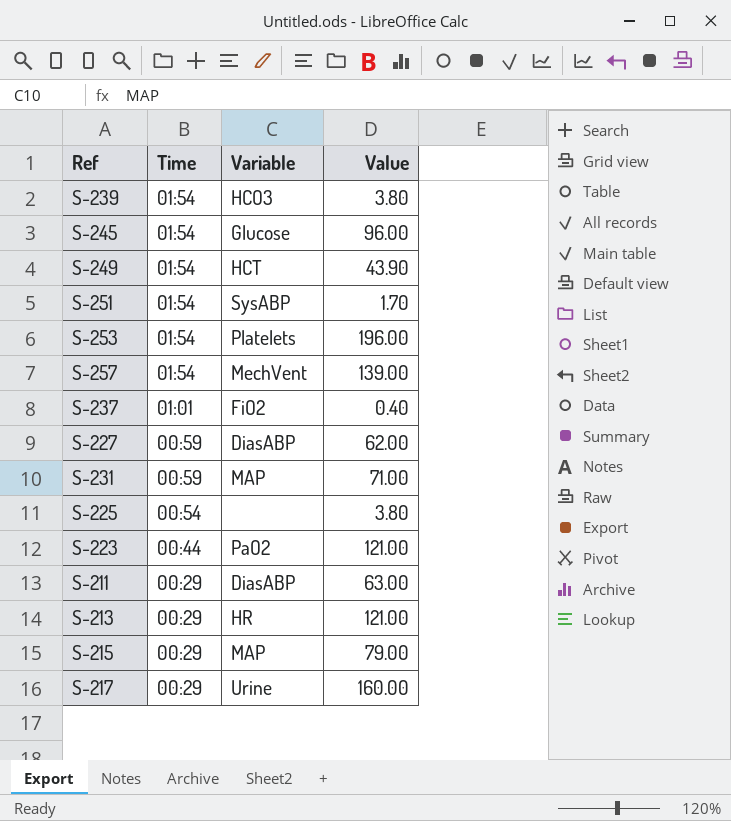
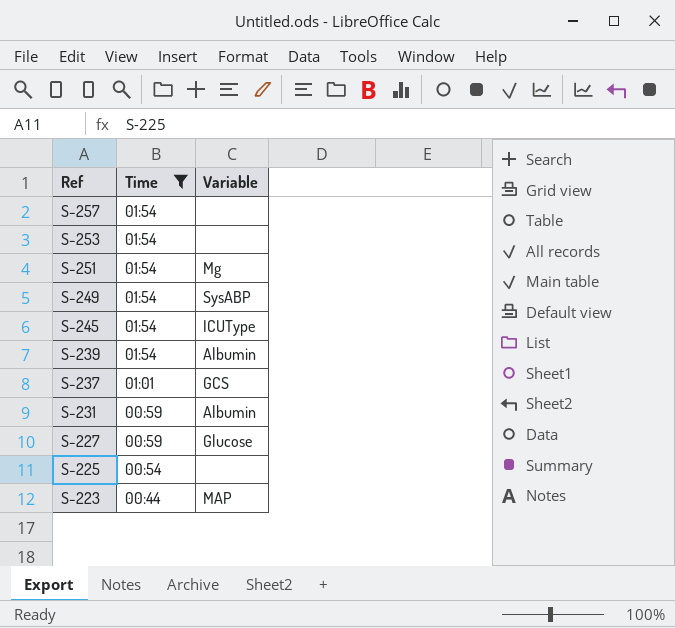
filter: none -> Time != 00:29
row order: Time descending -> Ref descending
column Value | position: 4 -> none
S-257 | Variable: MechVent -> none
S-253 | Variable: Platelets -> none
S-251 | Variable: SysABP -> Mg
S-249 | Variable: HCT -> SysABP
S-245 | Variable: Glucose -> ICUType
S-239 | Variable: HCO3 -> Albumin
S-237 | Variable: FiO2 -> GCS
S-231 | Variable: MAP -> Albumin
S-227 | Variable: DiasABP -> Glucose
S-223 | Variable: PaO2 -> MAP

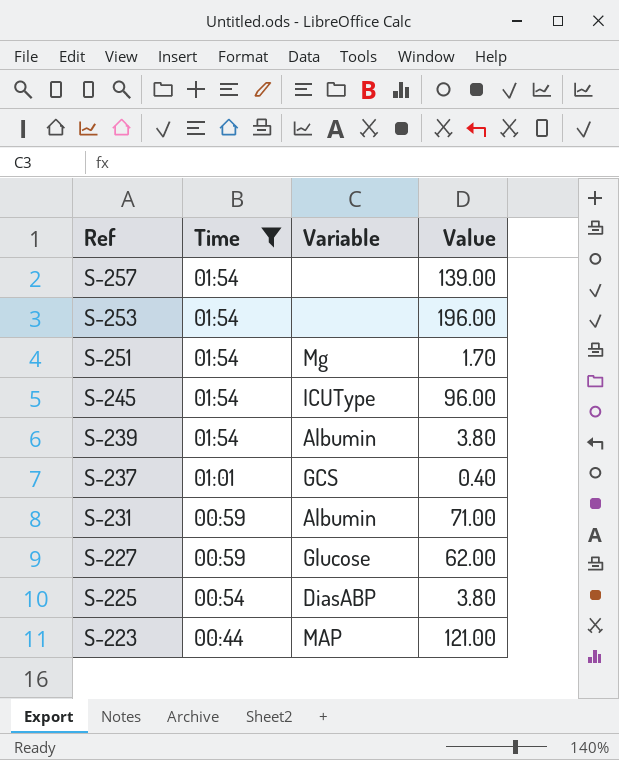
column Value | position: none -> 4
row S-249: 01:54 | SysABP -> none
S-225 | Variable: none -> DiasABP

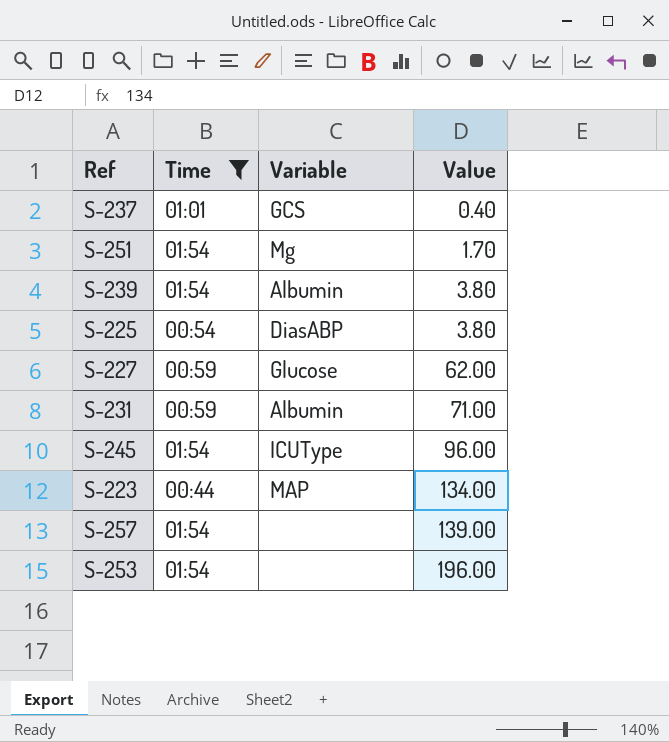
row order: Ref descending -> Value ascending
S-223 | Value: 121.00 -> 134.00

